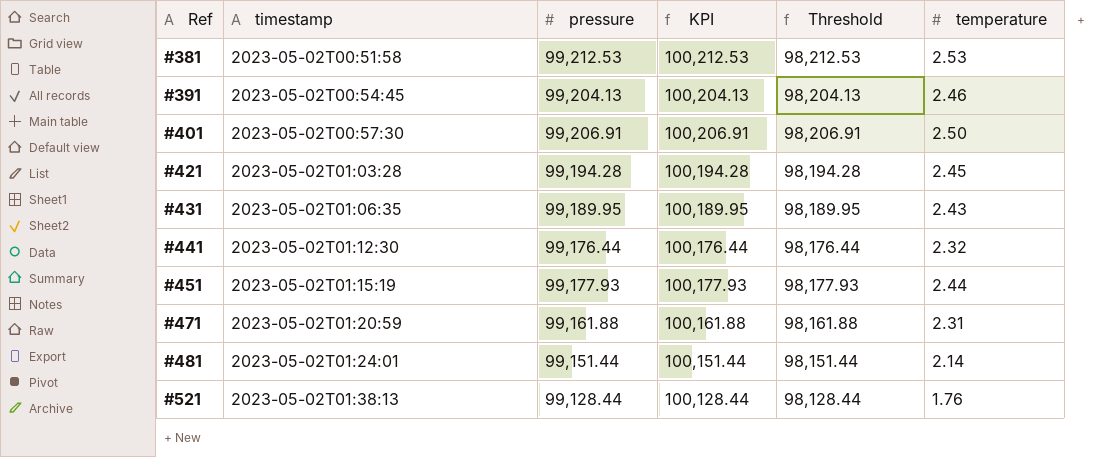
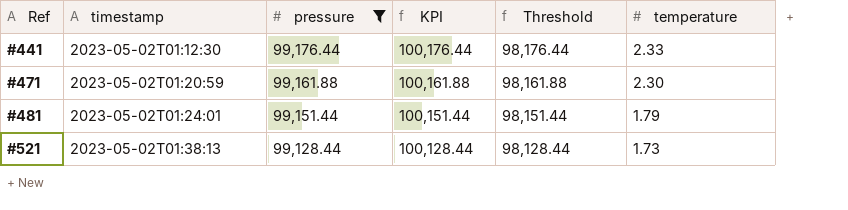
filter: none -> pressure <= 99,176.44
#441 | temperature: 2.32 -> 2.33
#471 | temperature: 2.31 -> 2.30
#481 | temperature: 2.14 -> 1.79
#521 | temperature: 1.76 -> 1.73

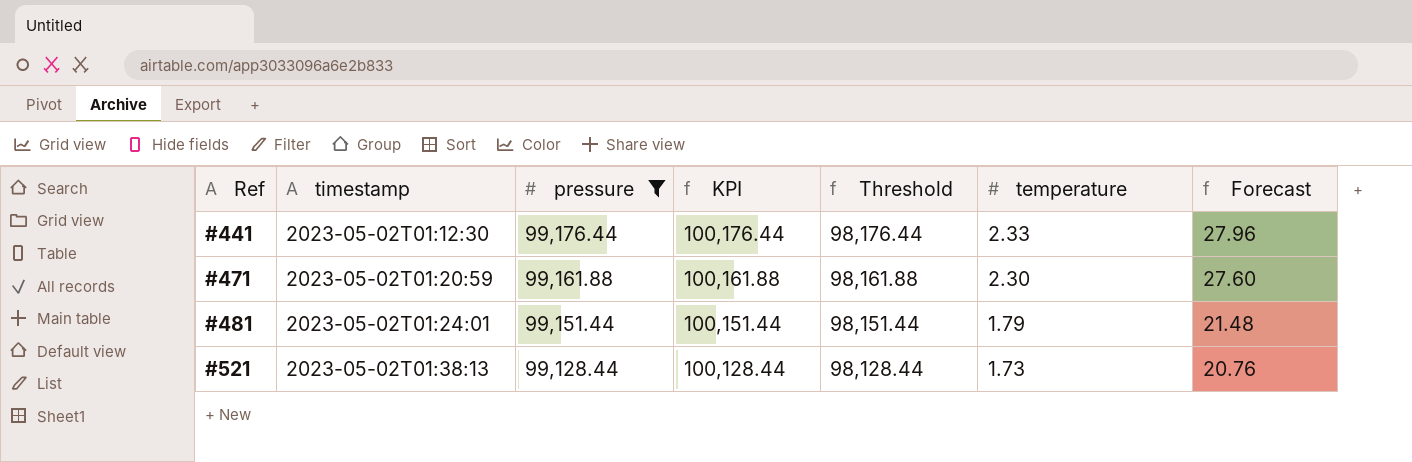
column Forecast | formula: none -> [temperature] * 12

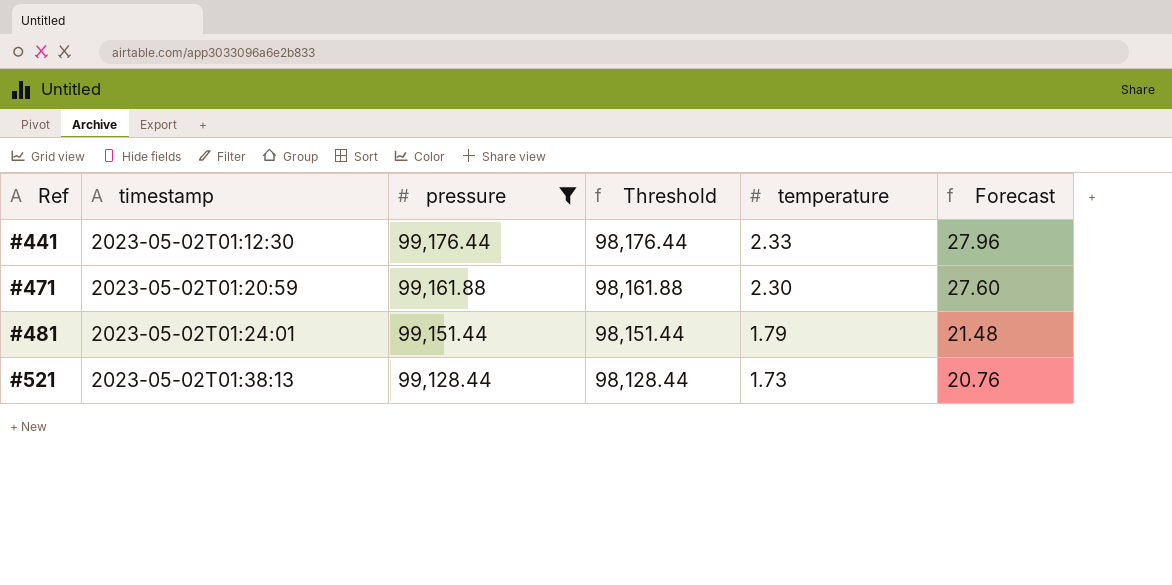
column KPI | formula: [pressure] + 1000 -> none

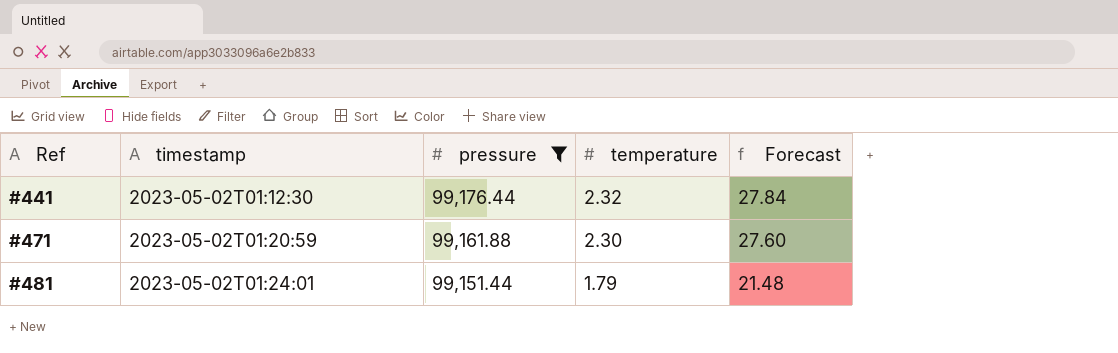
column Threshold | formula: [pressure] - 1000 -> none
row #521: 2023-05-02T01:38:13 | 99,128.44 | 98,128.44 | 1.73 | 20.76 -> none
#441 | temperature: 2.33 -> 2.32
#441 | Forecast: 27.96 -> 27.84

